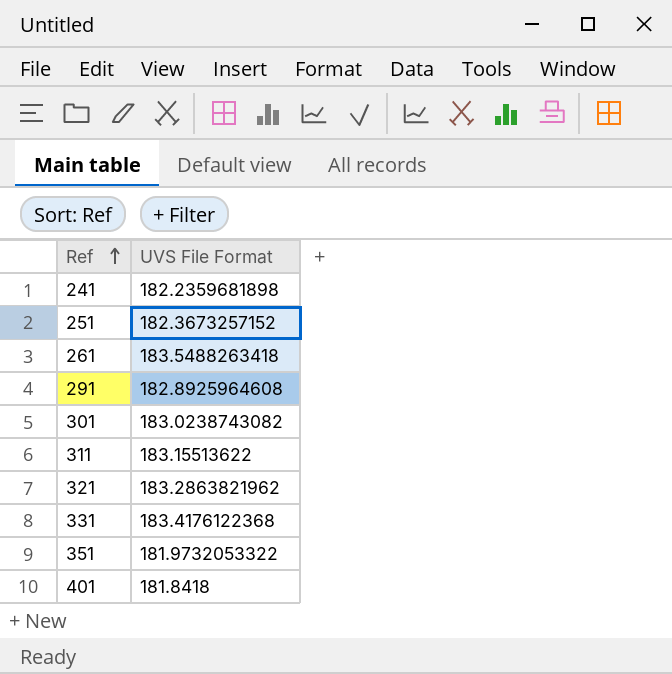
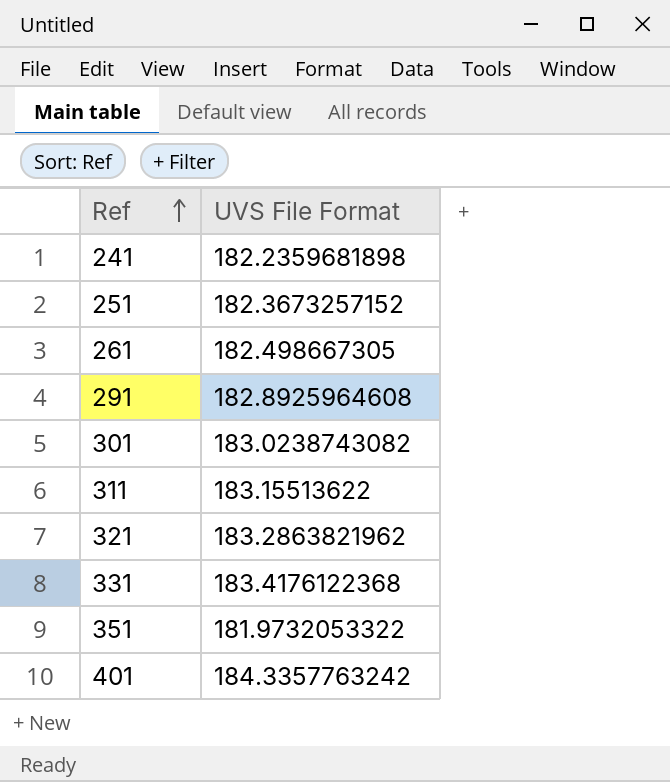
261 | UVS File Format: 183.5488263418 -> 182.498667305
401 | UVS File Format: 181.8418 -> 184.3357763242

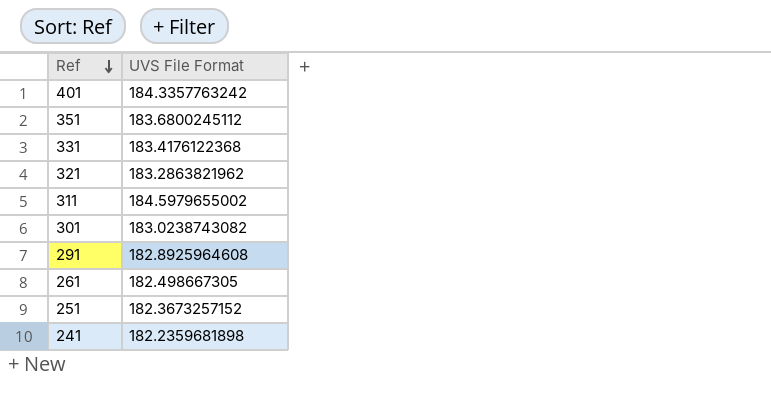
row order: Ref ascending -> Ref descending
351 | UVS File Format: 181.9732053322 -> 183.6800245112
311 | UVS File Format: 183.15513622 -> 184.5979655002

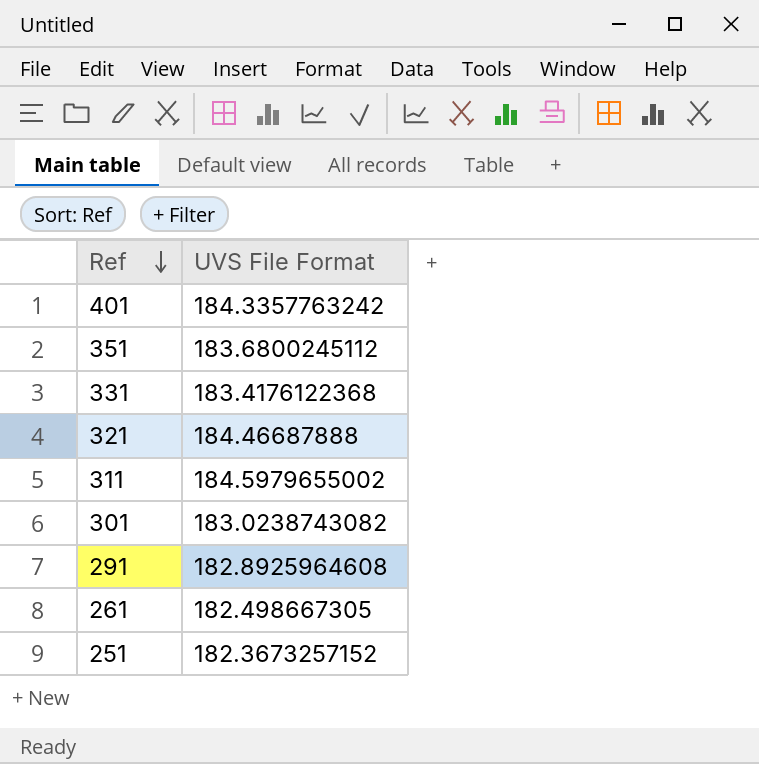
row 241: 182.2359681898 -> none
321 | UVS File Format: 183.2863821962 -> 184.46687888

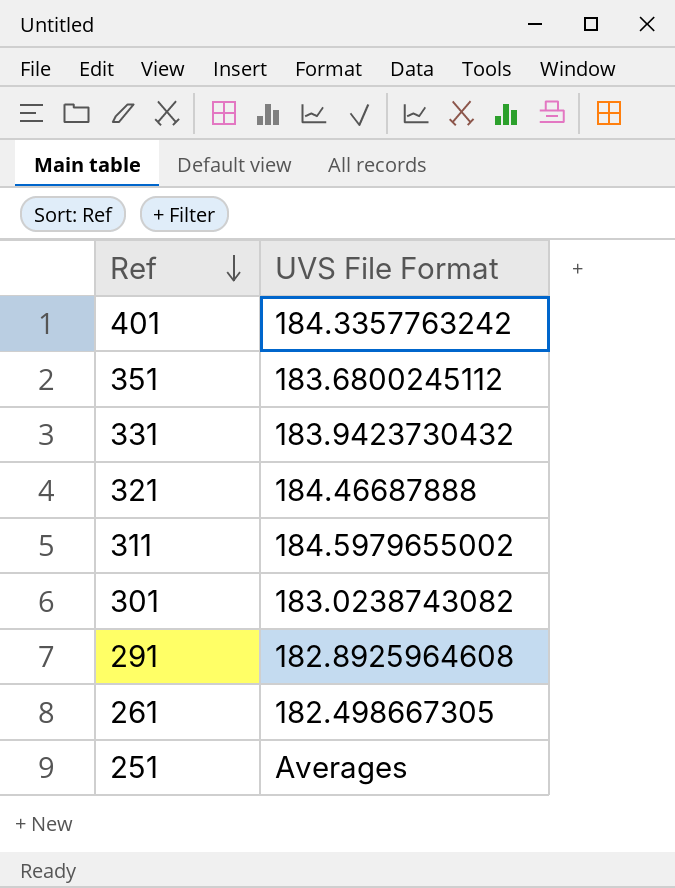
331 | UVS File Format: 183.4176122368 -> 183.9423730432
251 | UVS File Format: 182.3673257152 -> Averages

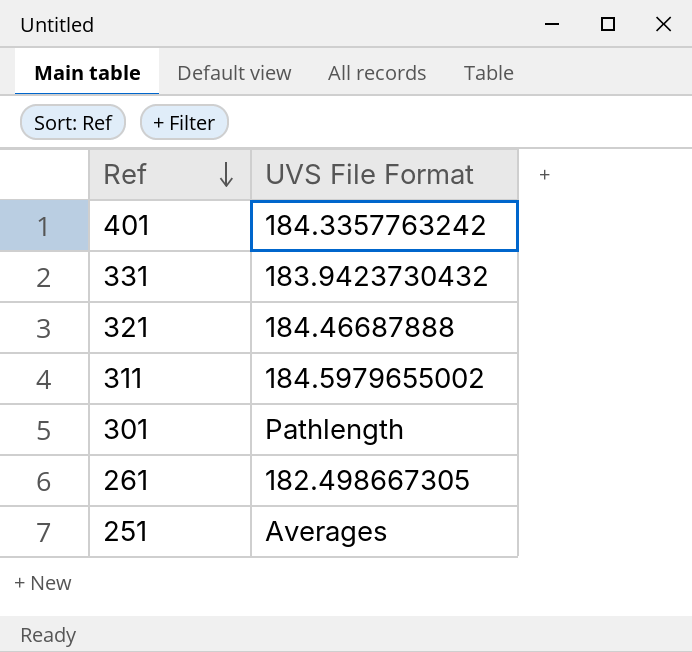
row 351: 183.6800245112 -> none
row 291: 182.8925964608 -> none
301 | UVS File Format: 183.0238743082 -> Pathlength

